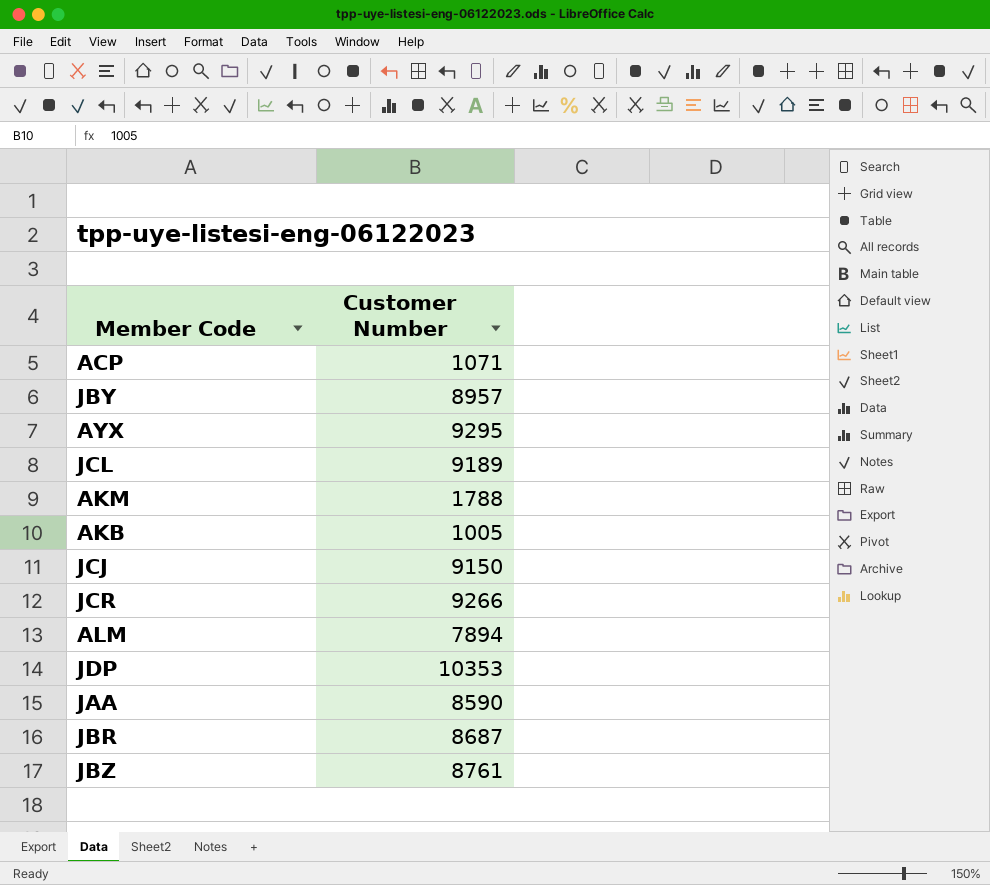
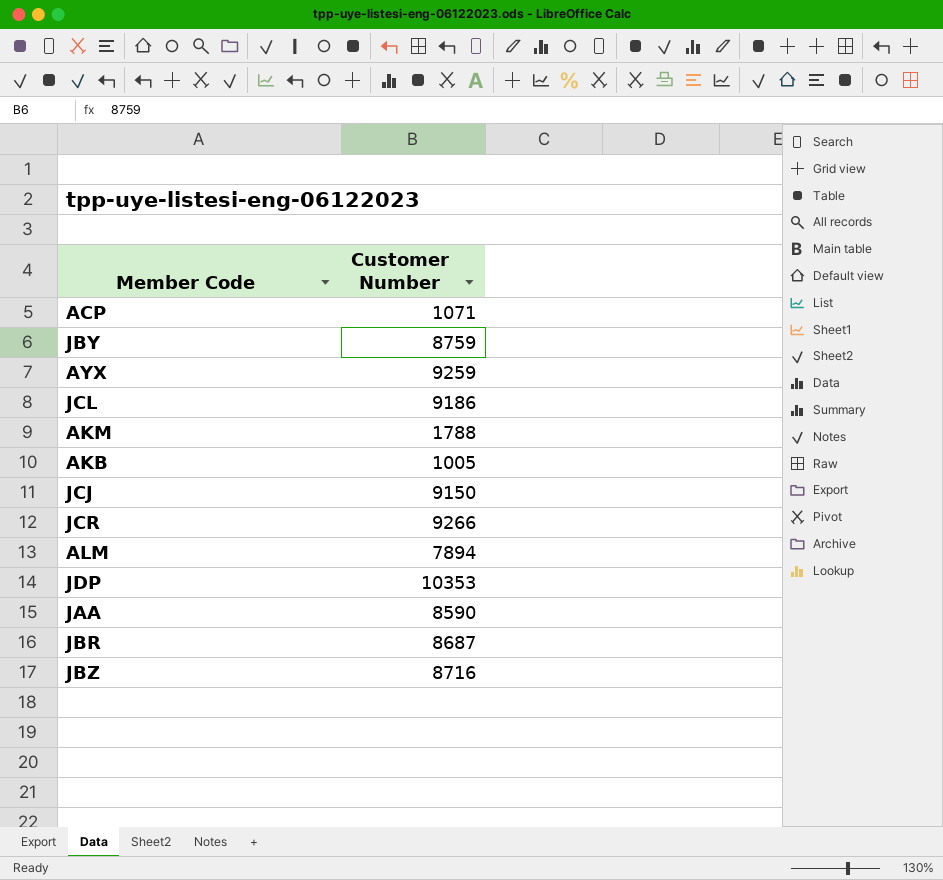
JBY | Customer Number: 8957 -> 8759
AYX | Customer Number: 9295 -> 9259
JCL | Customer Number: 9189 -> 9186
JBZ | Customer Number: 8761 -> 8716

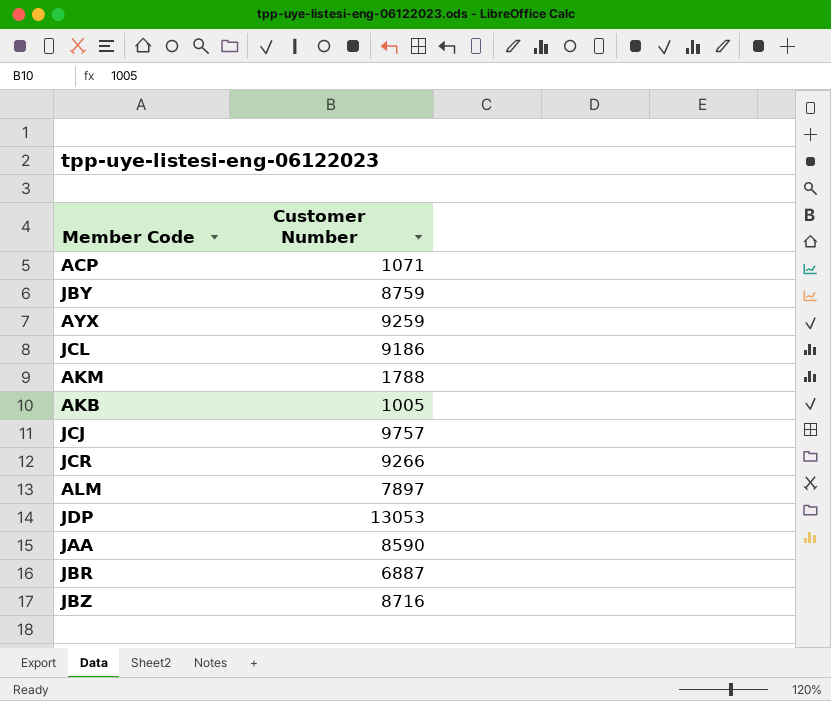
JCJ | Customer Number: 9150 -> 9757
ALM | Customer Number: 7894 -> 7897
JDP | Customer Number: 10353 -> 13053
JBR | Customer Number: 8687 -> 6887

